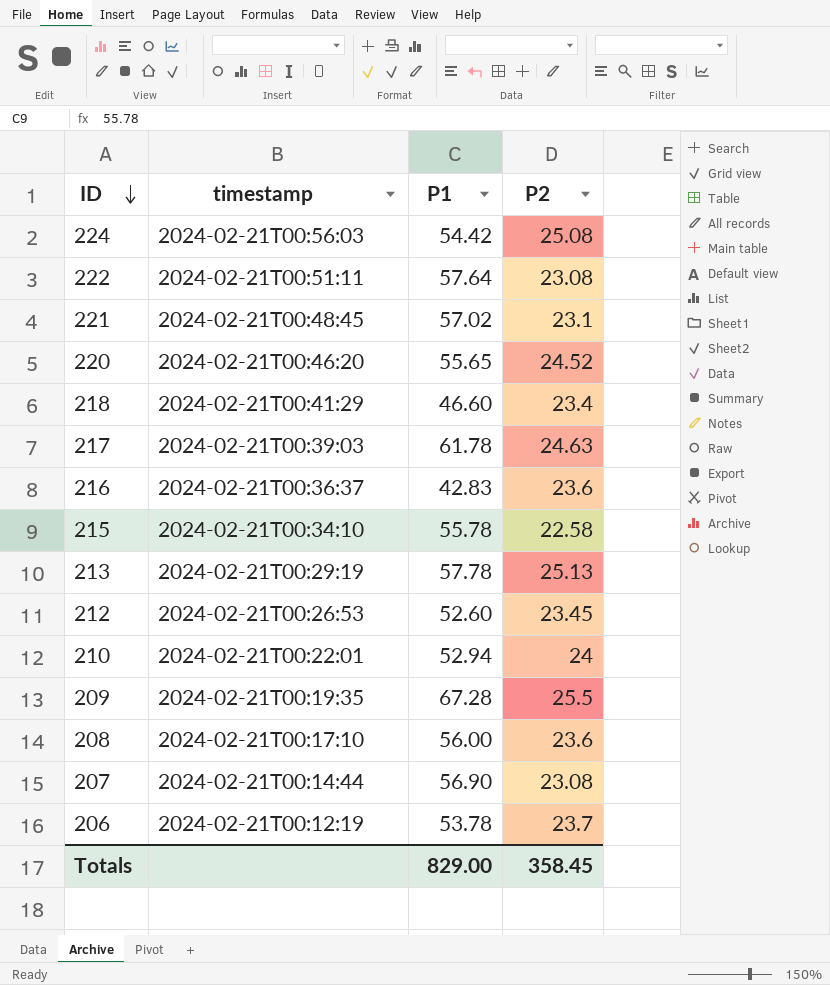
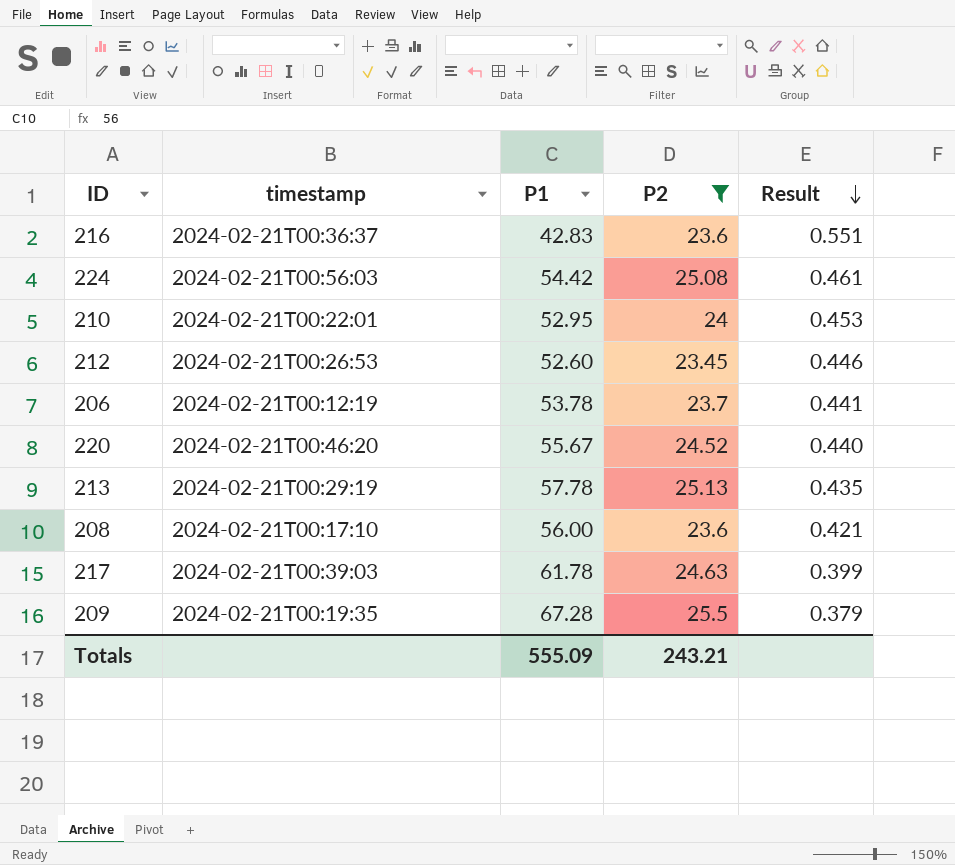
filter: none -> P2 >= 23.45
row order: ID descending -> Result descending
column Result | formula: none -> [P2] / [P1]
210 | P1: 52.94 -> 52.95
220 | P1: 55.65 -> 55.67
Totals | P1: 829.00 -> 555.09
Totals | P2: 358.45 -> 243.21

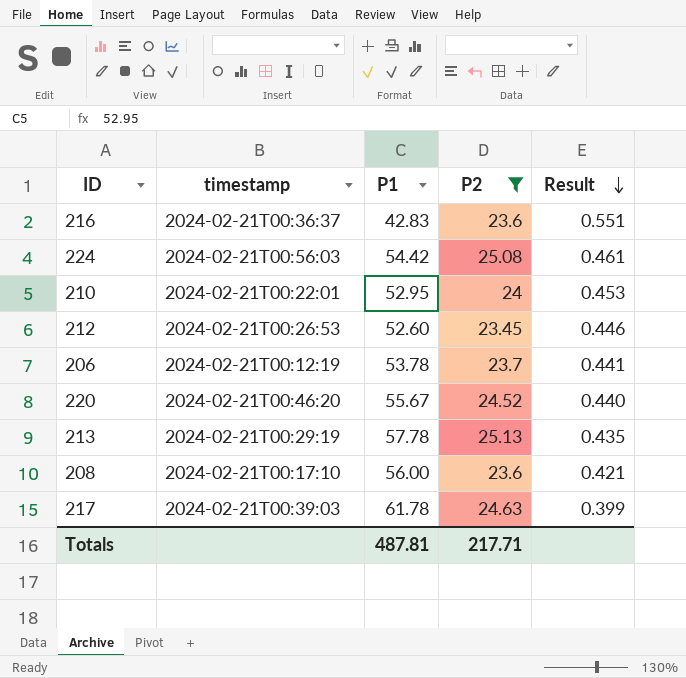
row 209: 2024-02-21T00:19:35 | 67.28 | 25.5 | 0.379 -> none
Totals | P1: 555.09 -> 487.81
Totals | P2: 243.21 -> 217.71

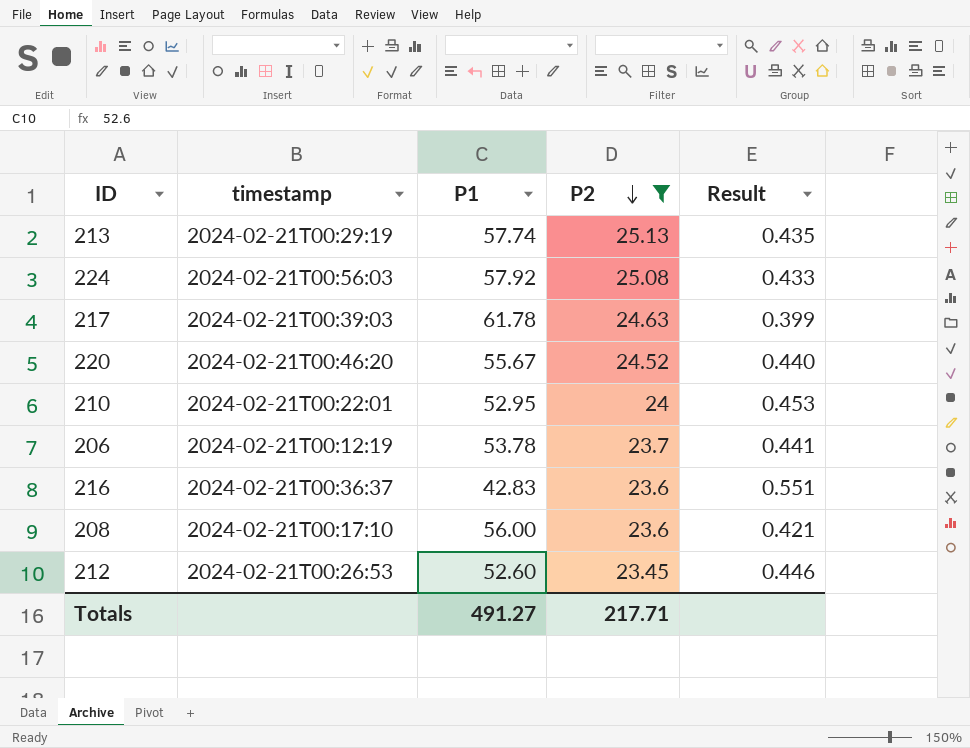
row order: Result descending -> P2 descending
213 | P1: 57.78 -> 57.74
224 | P1: 54.42 -> 57.92
224 | Result: 0.461 -> 0.433
Totals | P1: 487.81 -> 491.27

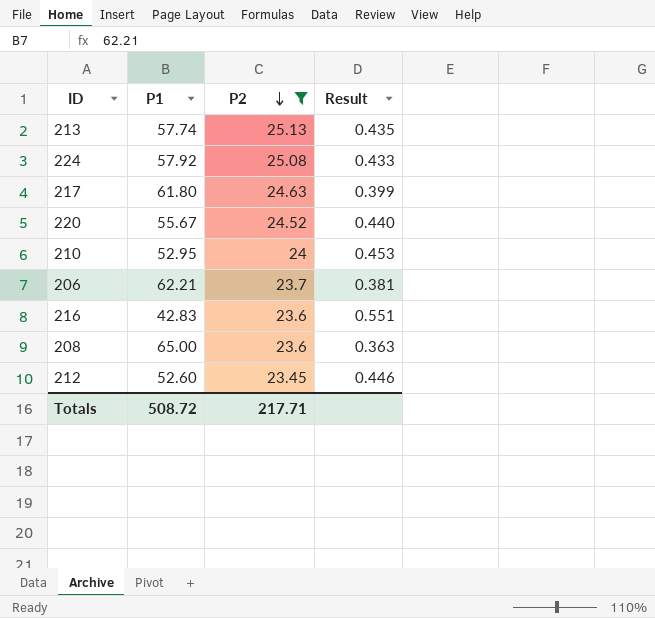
column timestamp | position: 2 -> none
217 | P1: 61.78 -> 61.80
206 | P1: 53.78 -> 62.21
206 | Result: 0.441 -> 0.381
208 | P1: 56.00 -> 65.00
208 | Result: 0.421 -> 0.363
Totals | P1: 491.27 -> 508.72

